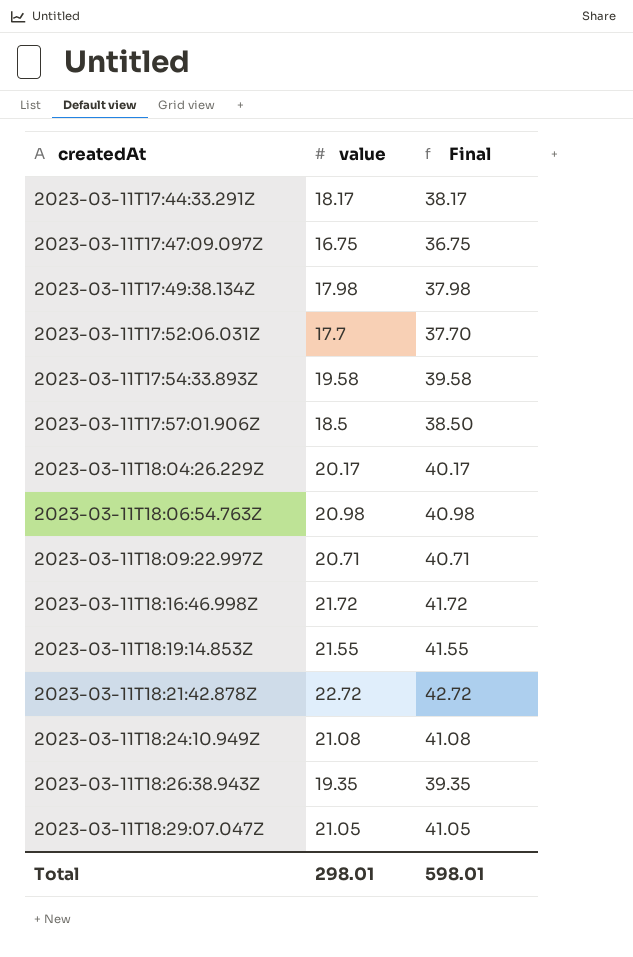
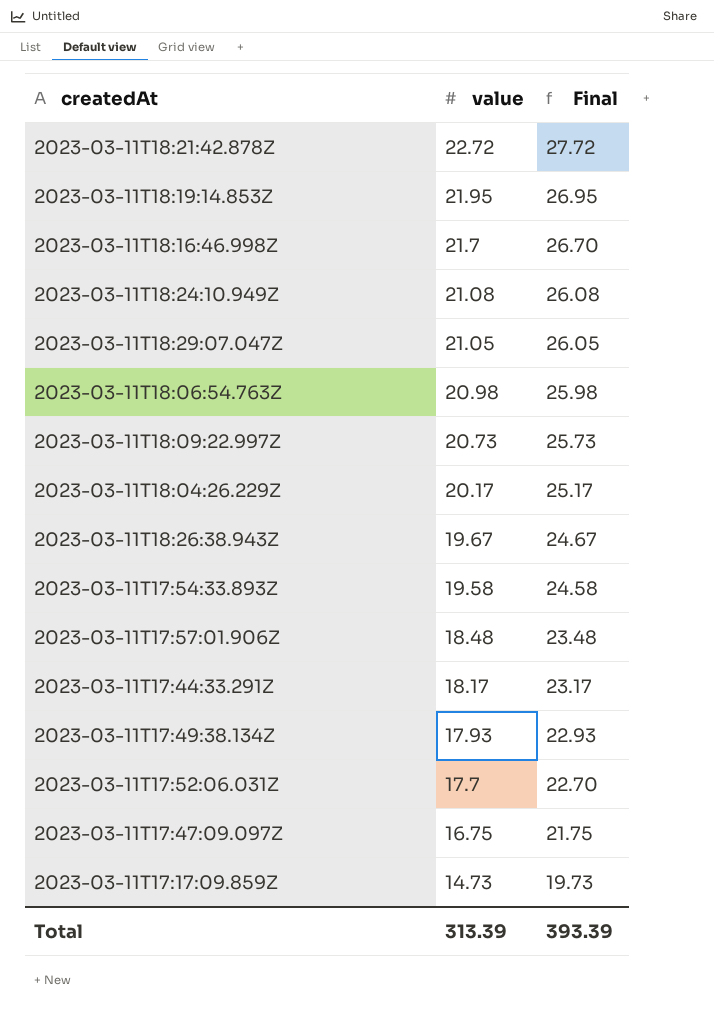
row order: createdAt ascending -> value descending
column Final | formula: [value] + 20 -> [value] + 5
2023-03-11T18:19:14.853Z | value: 21.55 -> 21.95
2023-03-11T18:16:46.998Z | value: 21.72 -> 21.7
2023-03-11T18:09:22.997Z | value: 20.71 -> 20.73
2023-03-11T18:26:38.943Z | value: 19.35 -> 19.67
2023-03-11T17:57:01.906Z | value: 18.5 -> 18.48
2023-03-11T17:49:38.134Z | value: 17.98 -> 17.93
row 2023-03-11T17:17:09.859Z: none -> 14.73 | 19.73
Total | value: 298.01 -> 313.39
Total | Final: 598.01 -> 393.39

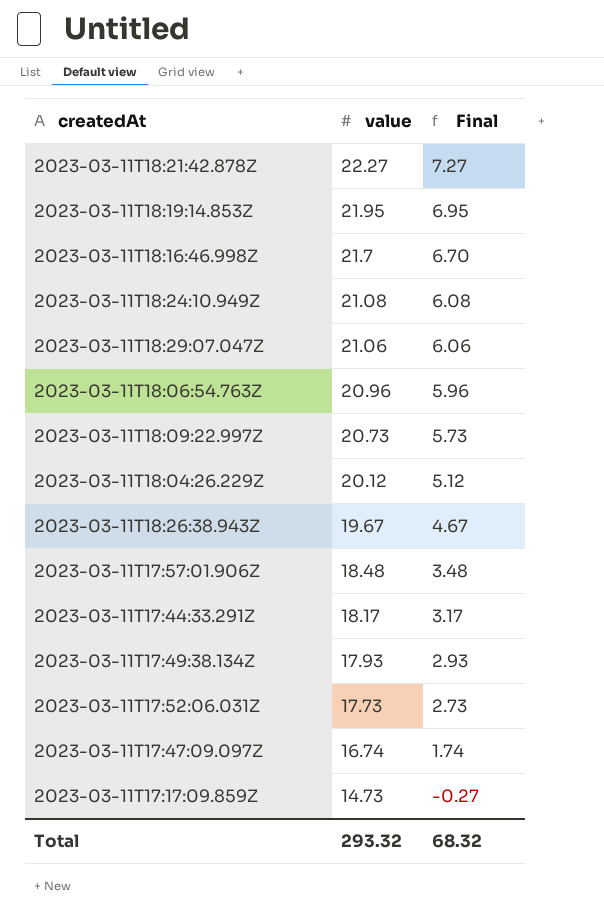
column Final | formula: [value] + 5 -> [value] - 15
row 2023-03-11T17:54:33.893Z: 19.58 | 24.58 -> none
2023-03-11T18:21:42.878Z | value: 22.72 -> 22.27
2023-03-11T18:29:07.047Z | value: 21.05 -> 21.06
2023-03-11T18:06:54.763Z | value: 20.98 -> 20.96
2023-03-11T18:04:26.229Z | value: 20.17 -> 20.12
2023-03-11T17:52:06.031Z | value: 17.7 -> 17.73
2023-03-11T17:47:09.097Z | value: 16.75 -> 16.74
Total | value: 313.39 -> 293.32
Total | Final: 393.39 -> 68.32

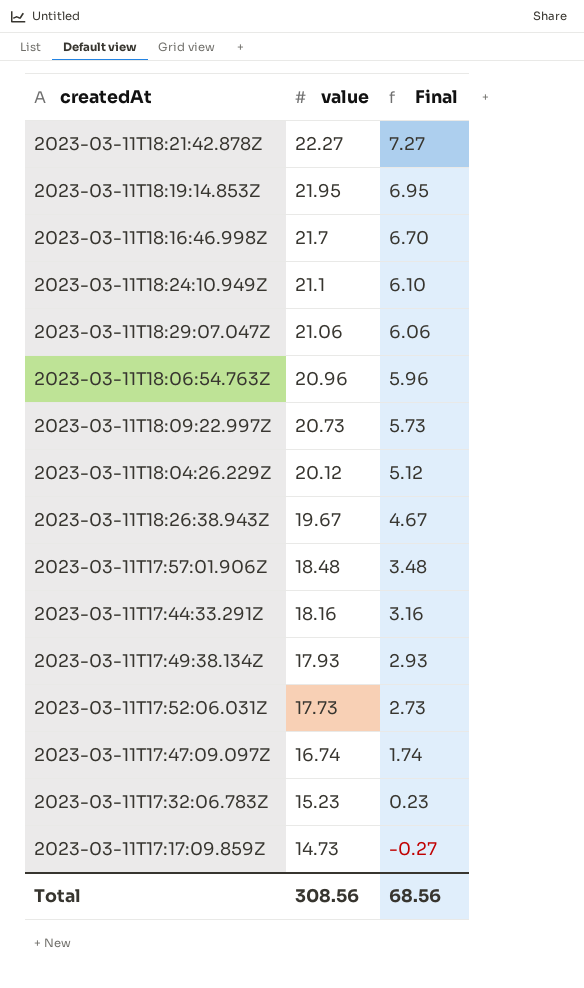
2023-03-11T18:24:10.949Z | value: 21.08 -> 21.1
2023-03-11T18:24:10.949Z | Final: 6.08 -> 6.10
2023-03-11T17:44:33.291Z | value: 18.17 -> 18.16
2023-03-11T17:44:33.291Z | Final: 3.17 -> 3.16
row 2023-03-11T17:32:06.783Z: none -> 15.23 | 0.23
Total | value: 293.32 -> 308.56
Total | Final: 68.32 -> 68.56

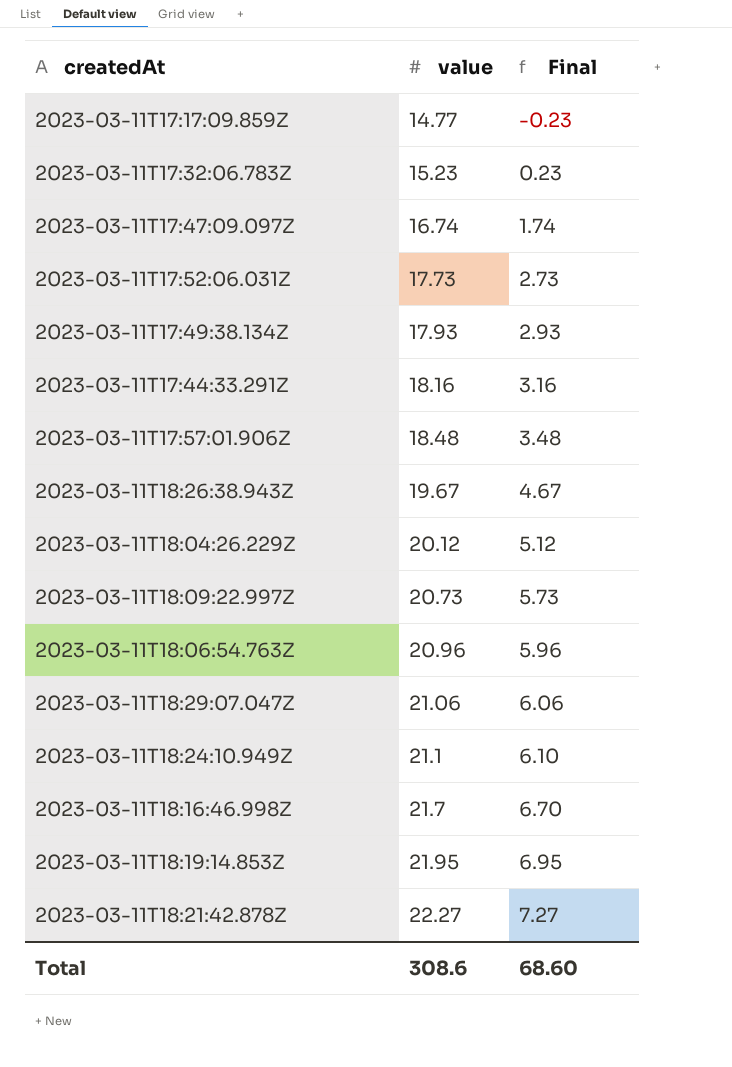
row order: value descending -> value ascending
2023-03-11T17:17:09.859Z | value: 14.73 -> 14.77
2023-03-11T17:17:09.859Z | Final: -0.27 -> -0.23
Total | value: 308.56 -> 308.6
Total | Final: 68.56 -> 68.60

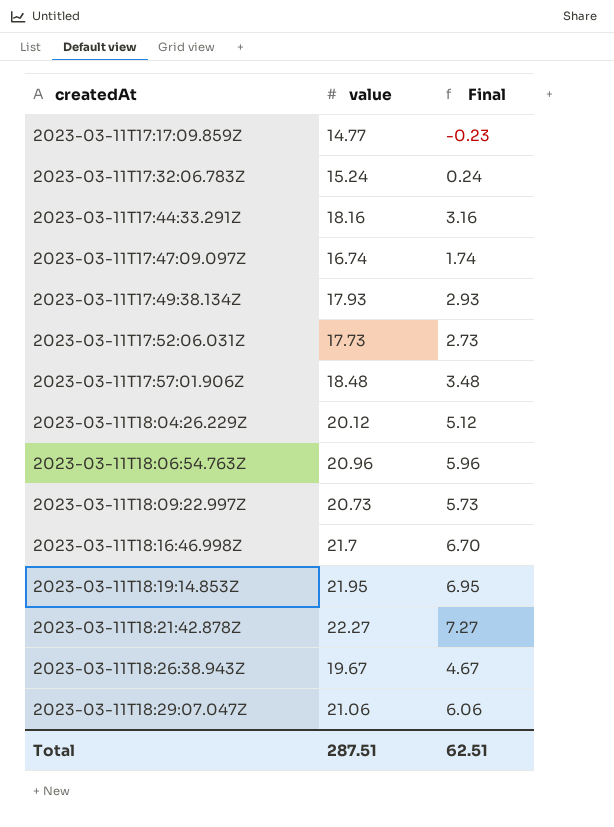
row order: value ascending -> createdAt ascending
row 2023-03-11T18:24:10.949Z: 21.1 | 6.10 -> none
2023-03-11T17:32:06.783Z | value: 15.23 -> 15.24
2023-03-11T17:32:06.783Z | Final: 0.23 -> 0.24
Total | value: 308.6 -> 287.51
Total | Final: 68.60 -> 62.51

